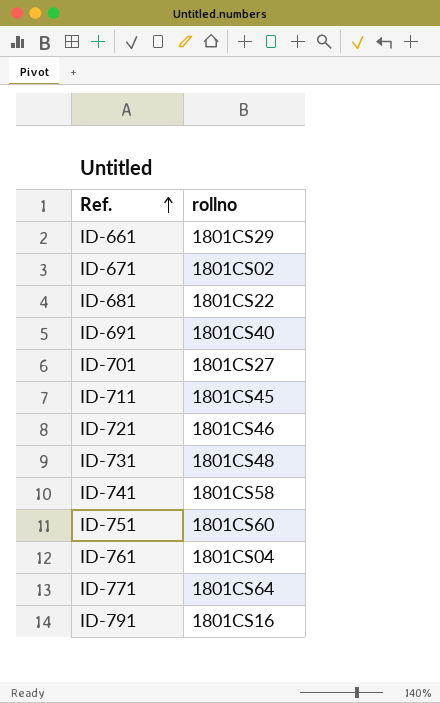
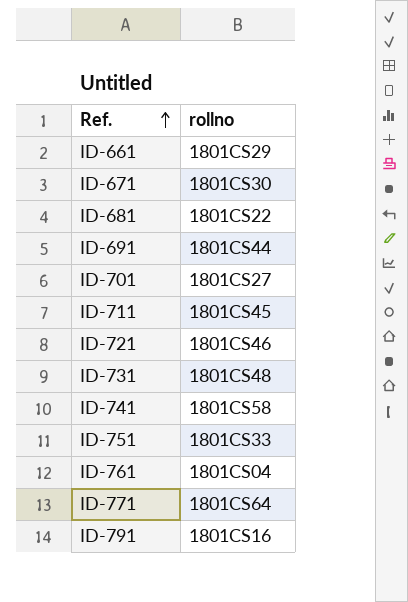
ID-671 | rollno: 1801CS02 -> 1801CS30
ID-691 | rollno: 1801CS40 -> 1801CS44
ID-751 | rollno: 1801CS60 -> 1801CS33

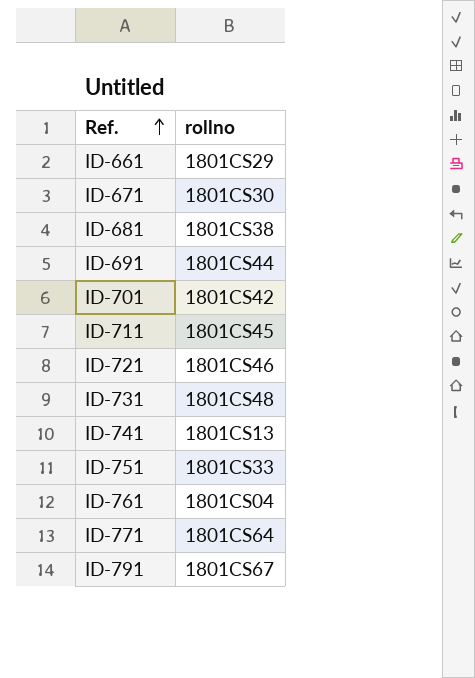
ID-681 | rollno: 1801CS22 -> 1801CS38
ID-701 | rollno: 1801CS27 -> 1801CS42
ID-741 | rollno: 1801CS58 -> 1801CS13
ID-791 | rollno: 1801CS16 -> 1801CS67

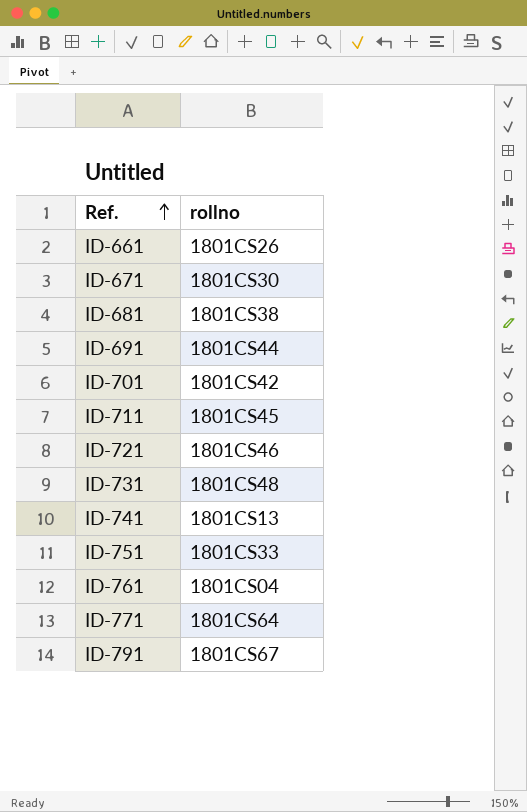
ID-661 | rollno: 1801CS29 -> 1801CS26

